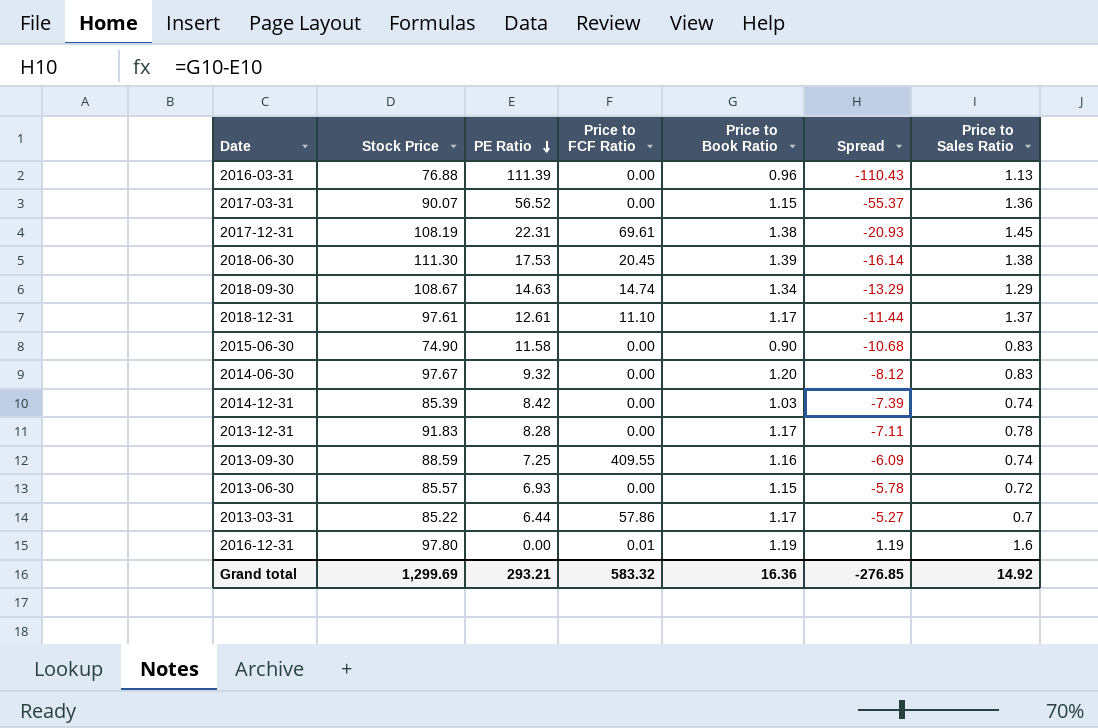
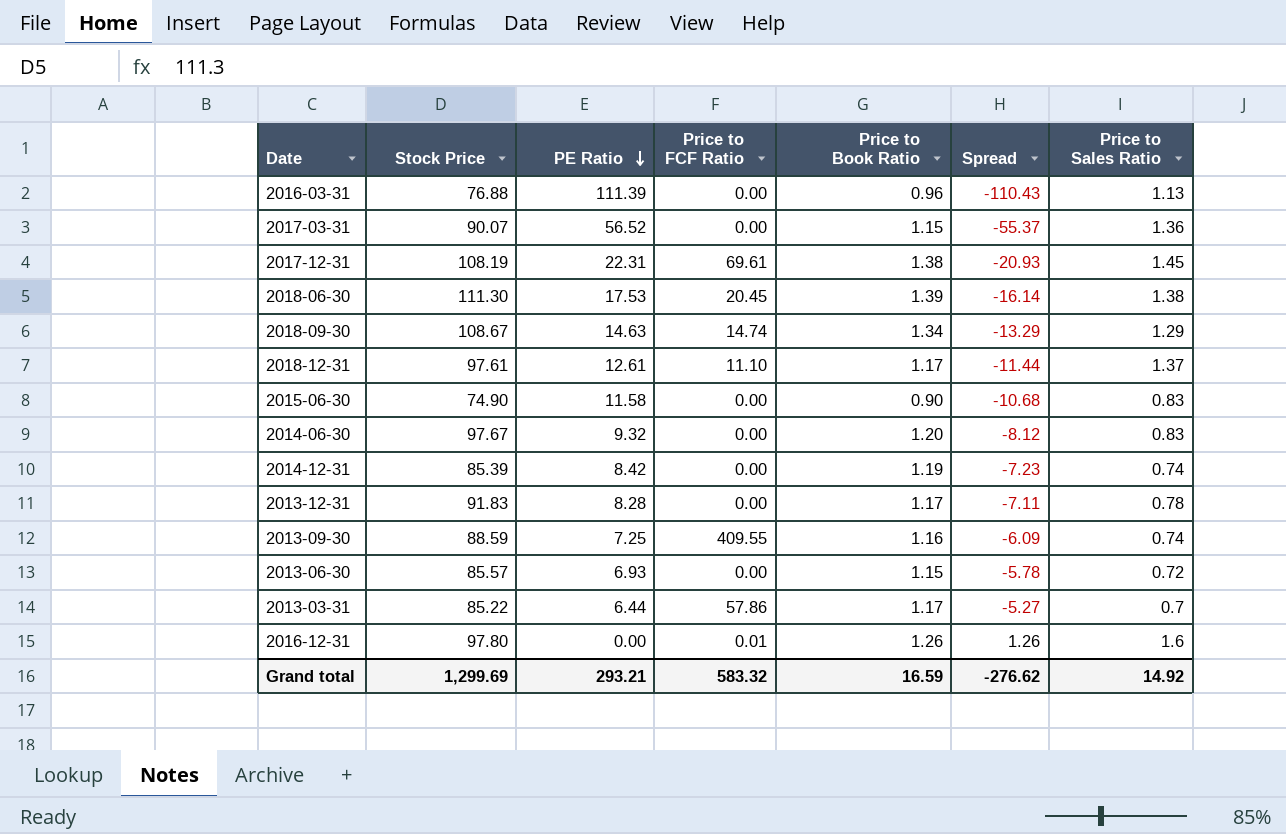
2014-12-31 | Price to Book Ratio: 1.03 -> 1.19
2014-12-31 | Spread: -7.39 -> -7.23
2016-12-31 | Price to Book Ratio: 1.19 -> 1.26
2016-12-31 | Spread: 1.19 -> 1.26
Grand total | Price to Book Ratio: 16.36 -> 16.59
Grand total | Spread: -276.85 -> -276.62

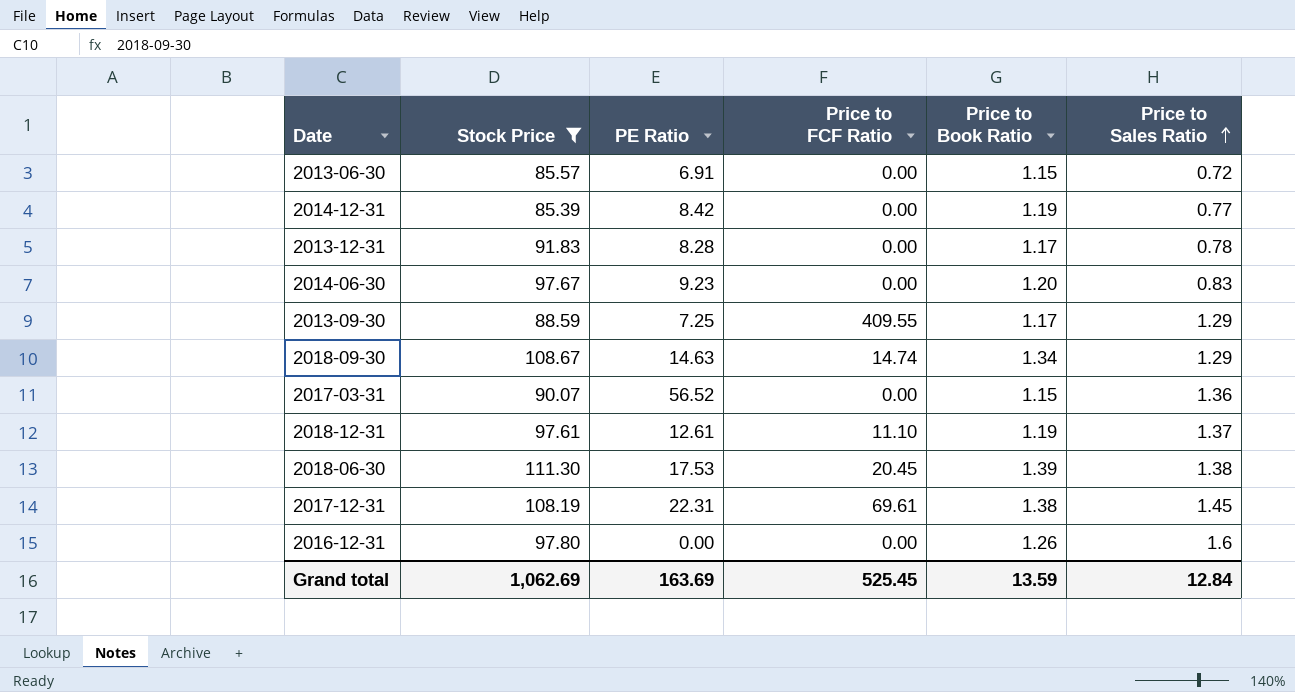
filter: none -> Stock Price >= 85.39
row order: PE Ratio descending -> Price to Sales Ratio ascending
column Spread | formula: [Price to Book Ratio] - [PE Ratio] -> none
2013-06-30 | PE Ratio: 6.93 -> 6.91
2014-12-31 | Price to Sales Ratio: 0.74 -> 0.77
2014-06-30 | PE Ratio: 9.32 -> 9.23
2013-09-30 | Price to Book Ratio: 1.16 -> 1.17
2013-09-30 | Price to Sales Ratio: 0.74 -> 1.29
2018-12-31 | Price to Book Ratio: 1.17 -> 1.19
2016-12-31 | Price to FCF Ratio: 0.01 -> 0.00
Grand total | Stock Price: 1,299.69 -> 1,062.69
Grand total | PE Ratio: 293.21 -> 163.69
Grand total | Price to FCF Ratio: 583.32 -> 525.45
Grand total | Price to Book Ratio: 16.59 -> 13.59
Grand total | Price to Sales Ratio: 14.92 -> 12.84

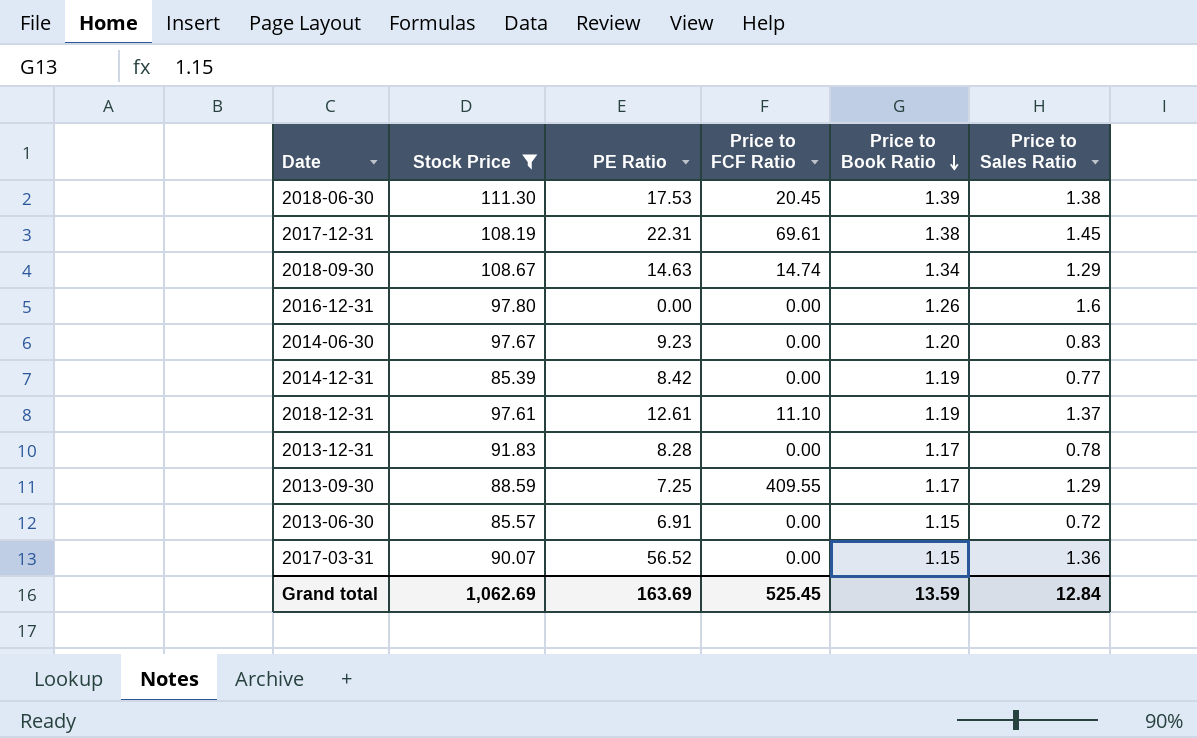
row order: Price to Sales Ratio ascending -> Price to Book Ratio descending

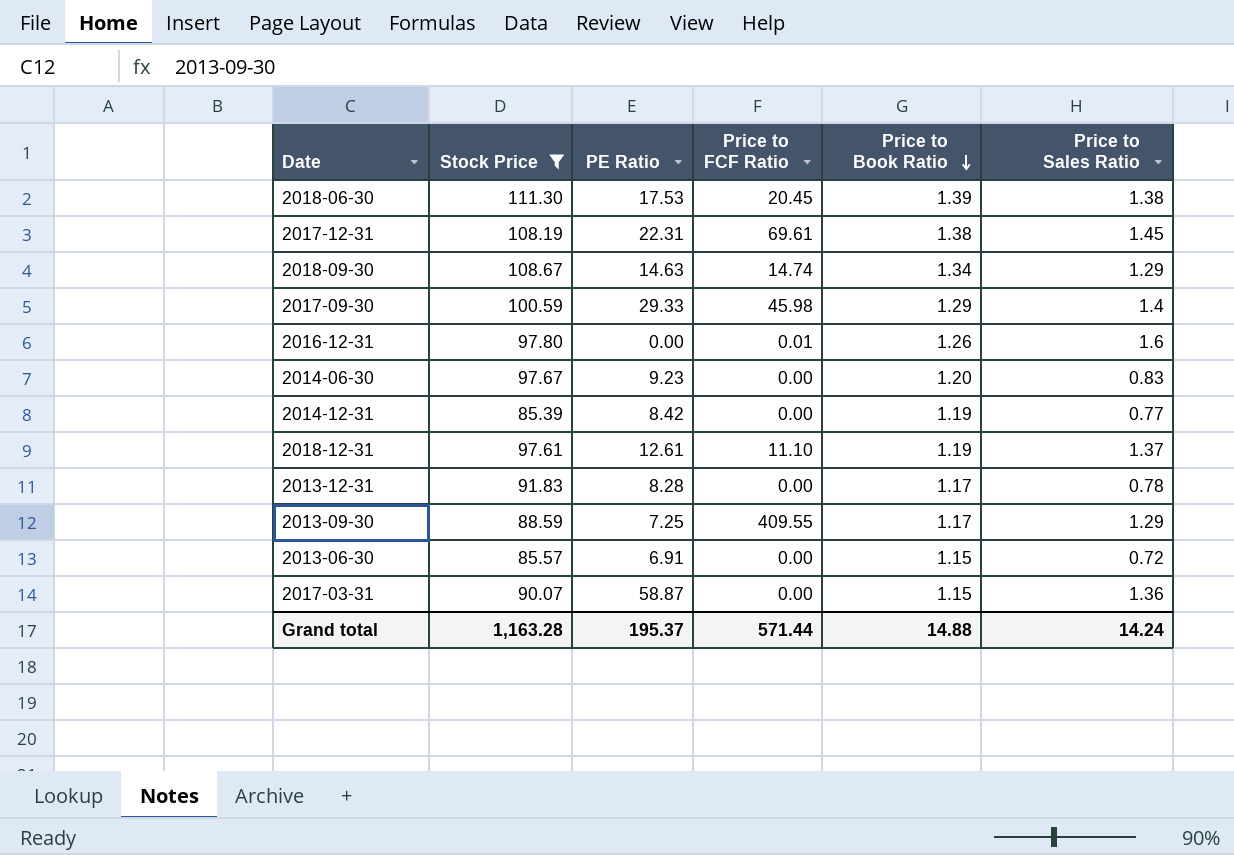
row 2017-09-30: none -> 100.59 | 29.33 | 45.98 | 1.29 | 1.4
2016-12-31 | Price to FCF Ratio: 0.00 -> 0.01
2017-03-31 | PE Ratio: 56.52 -> 58.87
Grand total | Stock Price: 1,062.69 -> 1,163.28
Grand total | PE Ratio: 163.69 -> 195.37
Grand total | Price to FCF Ratio: 525.45 -> 571.44
Grand total | Price to Book Ratio: 13.59 -> 14.88
Grand total | Price to Sales Ratio: 12.84 -> 14.24

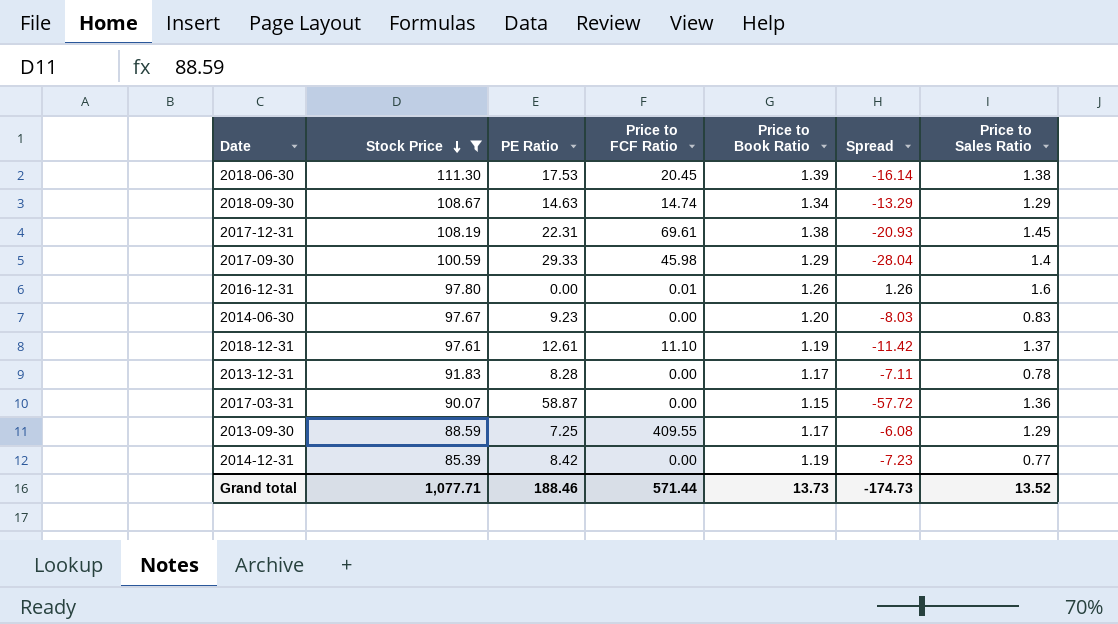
row order: Price to Book Ratio descending -> Stock Price descending
column Spread | formula: none -> [Price to Book Ratio] - [PE Ratio]
row 2013-06-30: 85.57 | 6.91 | 0.00 | 1.15 | 0.72 -> none
Grand total | Stock Price: 1,163.28 -> 1,077.71
Grand total | PE Ratio: 195.37 -> 188.46
Grand total | Price to Book Ratio: 14.88 -> 13.73
Grand total | Price to Sales Ratio: 14.24 -> 13.52

